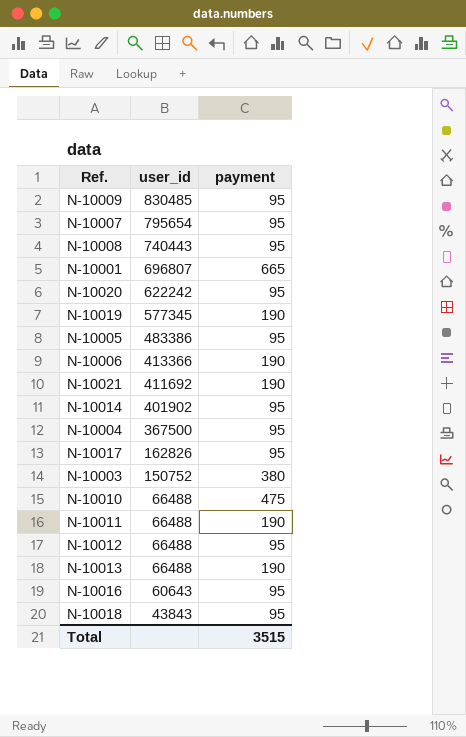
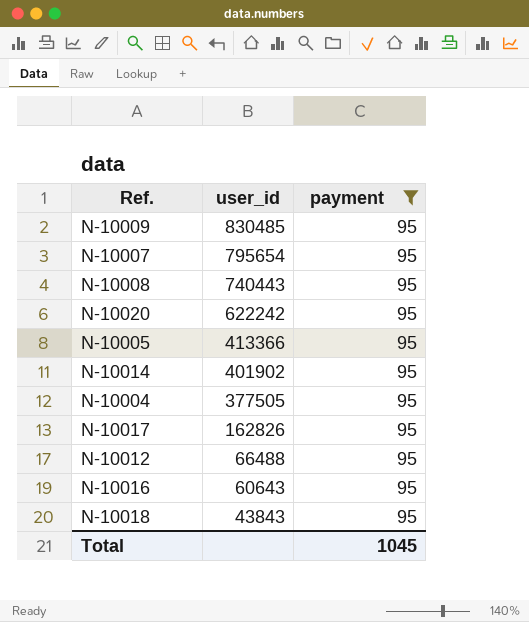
filter: none -> payment = 95
N-10005 | user_id: 483386 -> 413366
N-10004 | user_id: 367500 -> 377505
Total | payment: 3515 -> 1045

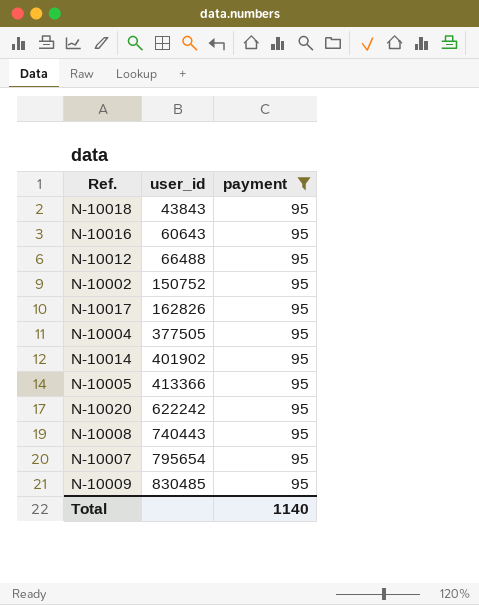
row order: user_id descending -> user_id ascending
row N-10002: none -> 150752 | 95
Total | payment: 1045 -> 1140

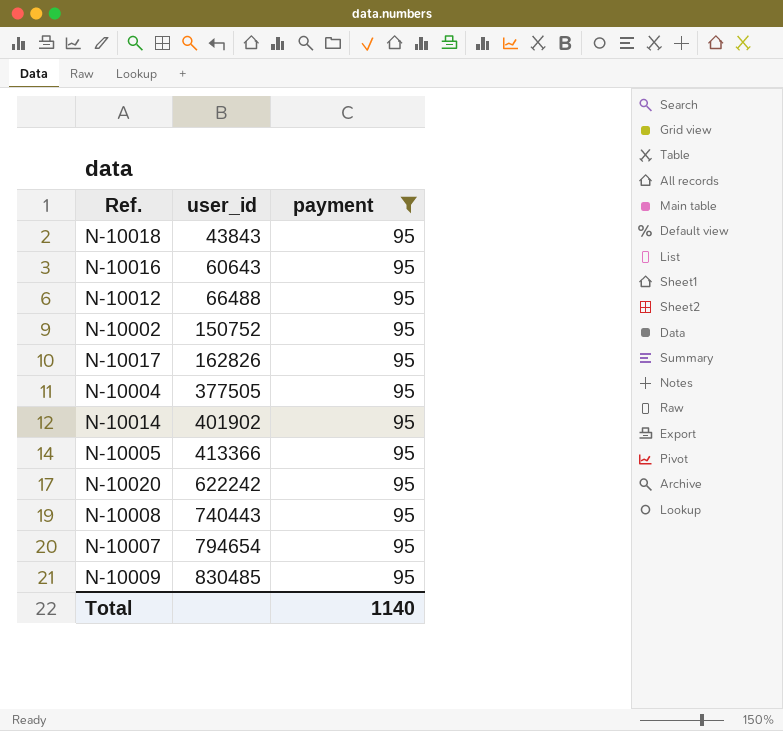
N-10007 | user_id: 795654 -> 794654

